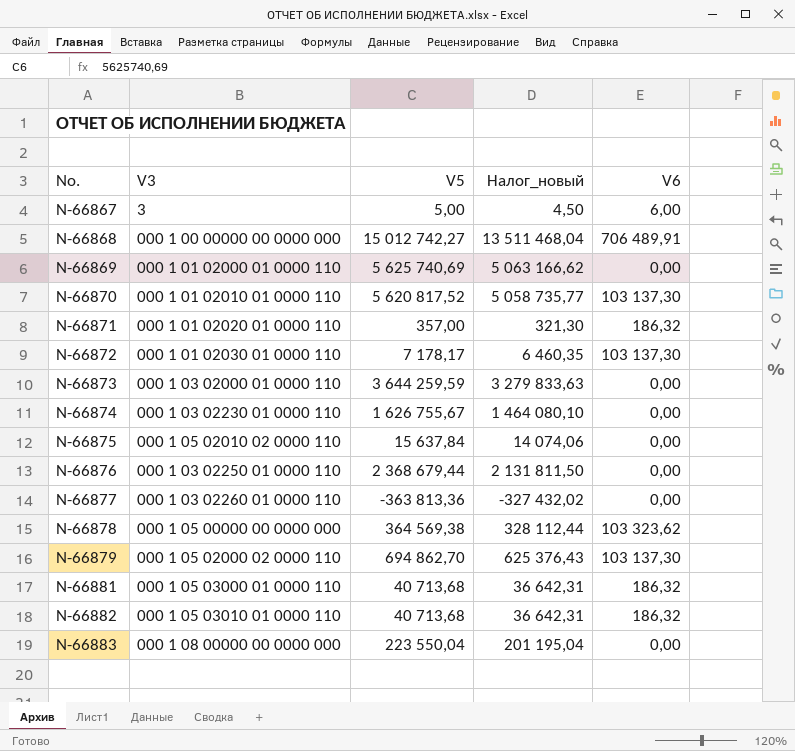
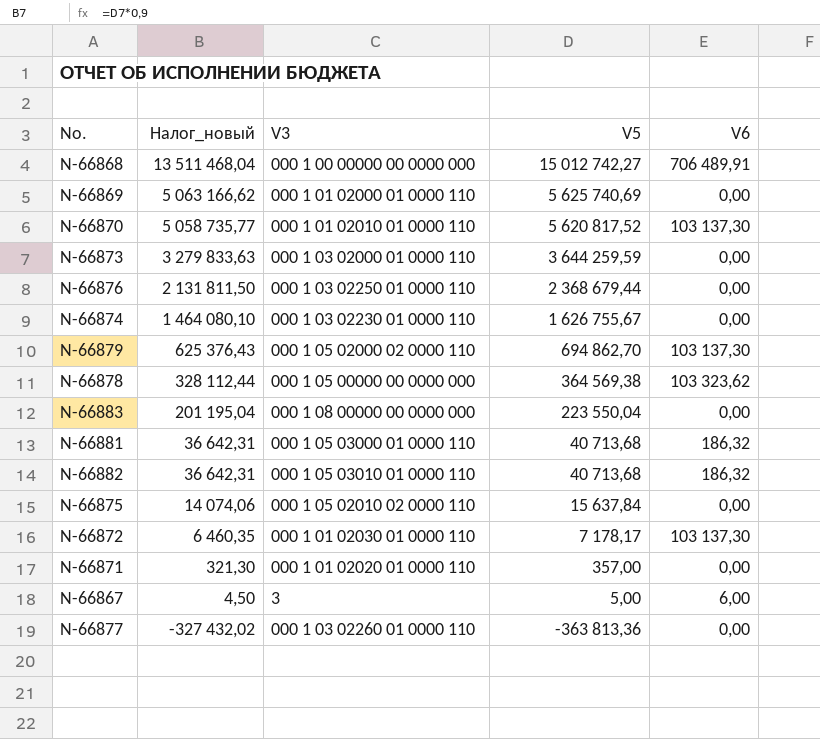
row order: No. ascending -> Налог_новый descending
column Налог_новый | position: 4 -> 2
N-66871 | V6: 186,32 -> 0,00

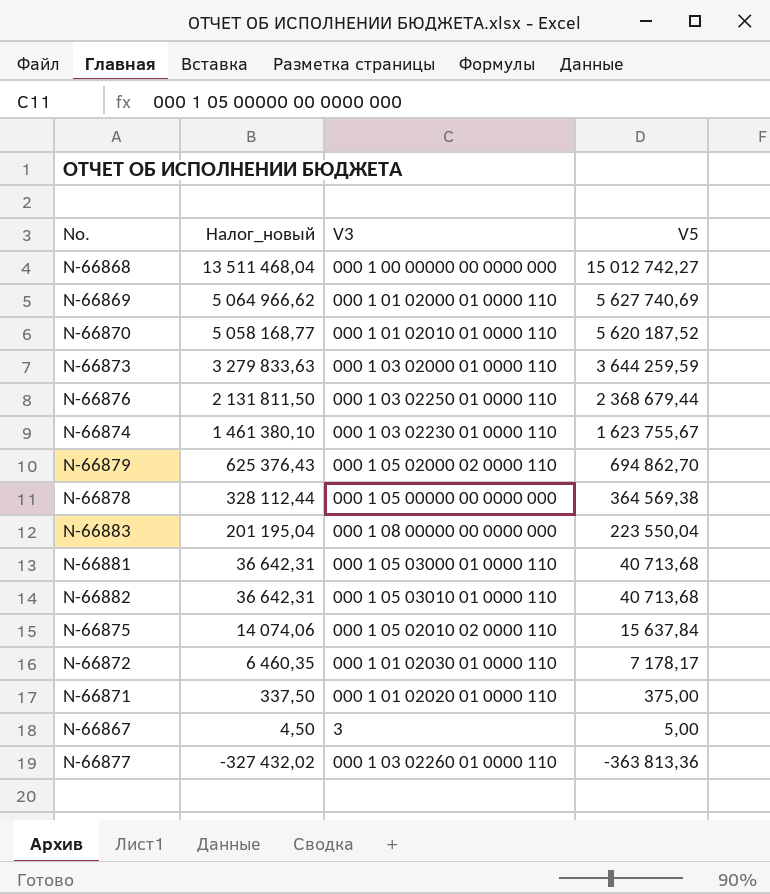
column V6 | position: 5 -> none
N-66869 | Налог_новый: 5 063 166,62 -> 5 064 966,62
N-66869 | V5: 5 625 740,69 -> 5 627 740,69
N-66870 | Налог_новый: 5 058 735,77 -> 5 058 168,77
N-66870 | V5: 5 620 817,52 -> 5 620 187,52
N-66874 | Налог_новый: 1 464 080,10 -> 1 461 380,10
N-66874 | V5: 1 626 755,67 -> 1 623 755,67
N-66871 | Налог_новый: 321,30 -> 337,50
N-66871 | V5: 357,00 -> 375,00

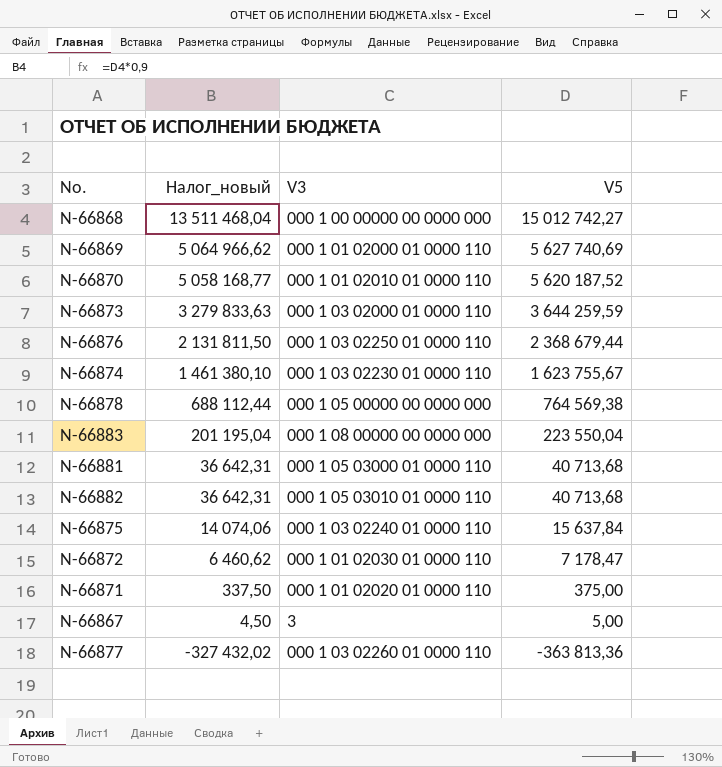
row N-66879: 625 376,43 | 000 1 05 02000 02 0000 110 | 694 862,70 -> none
N-66878 | Налог_новый: 328 112,44 -> 688 112,44
N-66878 | V5: 364 569,38 -> 764 569,38
N-66875 | V3: 000 1 05 02010 02 0000 110 -> 000 1 03 02240 01 0000 110
N-66872 | Налог_новый: 6 460,35 -> 6 460,62
N-66872 | V5: 7 178,17 -> 7 178,47

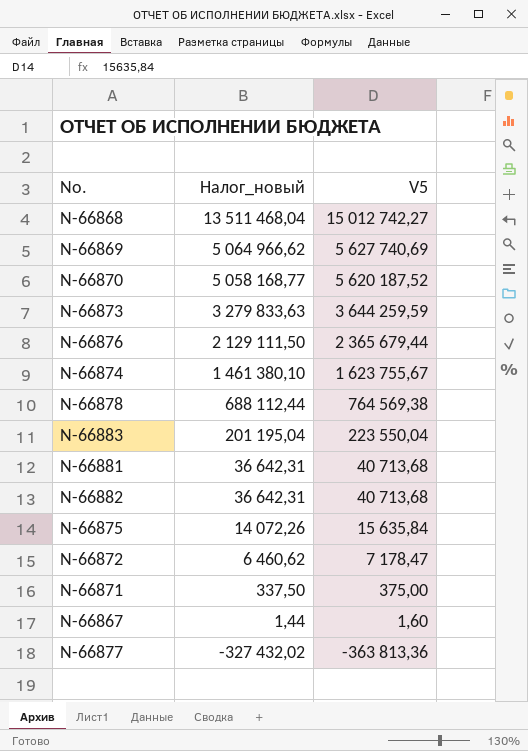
column V3 | position: 3 -> none
N-66876 | Налог_новый: 2 131 811,50 -> 2 129 111,50
N-66876 | V5: 2 368 679,44 -> 2 365 679,44
N-66875 | Налог_новый: 14 074,06 -> 14 072,26
N-66875 | V5: 15 637,84 -> 15 635,84
N-66867 | Налог_новый: 4,50 -> 1,44
N-66867 | V5: 5,00 -> 1,60

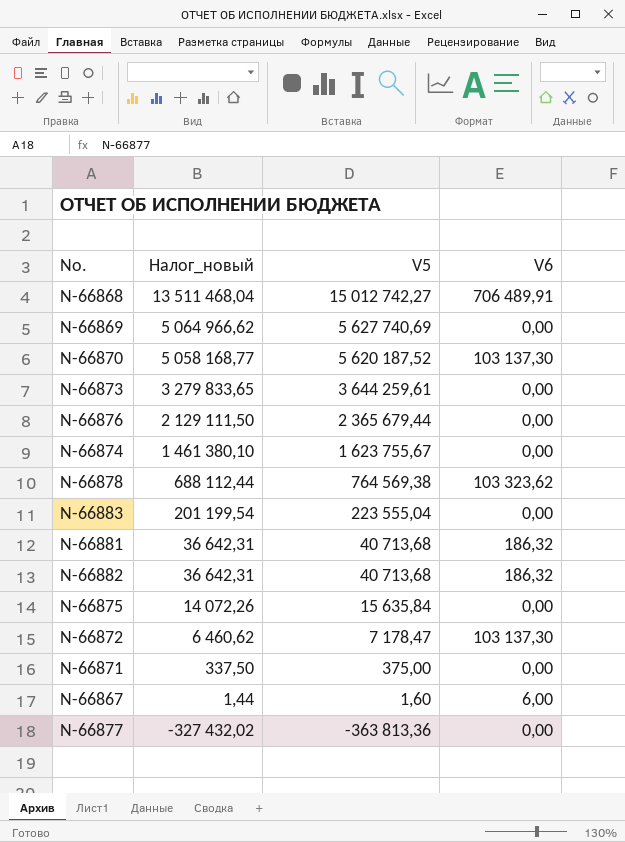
column V6 | position: none -> 4
N-66873 | Налог_новый: 3 279 833,63 -> 3 279 833,65
N-66873 | V5: 3 644 259,59 -> 3 644 259,61
N-66883 | Налог_новый: 201 195,04 -> 201 199,54
N-66883 | V5: 223 550,04 -> 223 555,04

